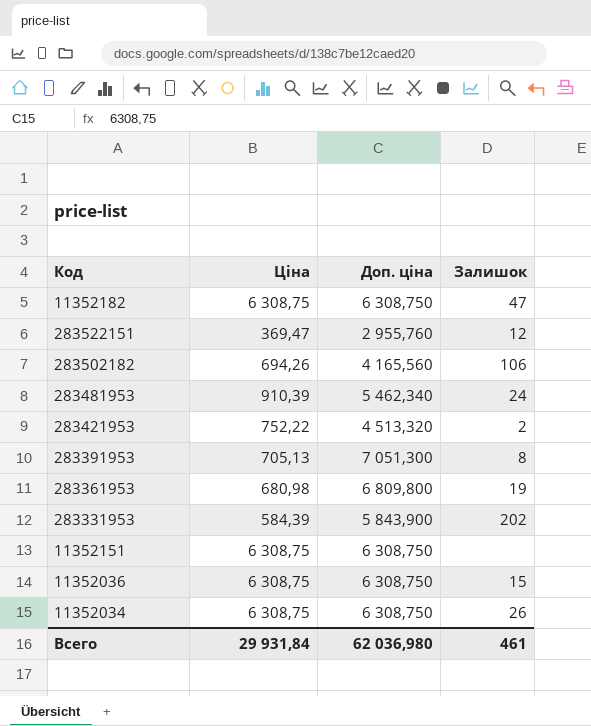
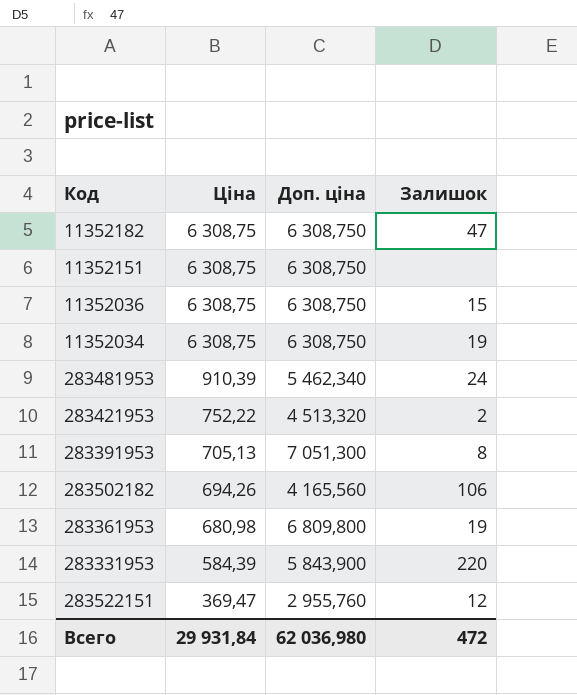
row order: none -> Ціна descending
11352034 | Залишок: 26 -> 19
283331953 | Залишок: 202 -> 220
Всего | Залишок: 461 -> 472

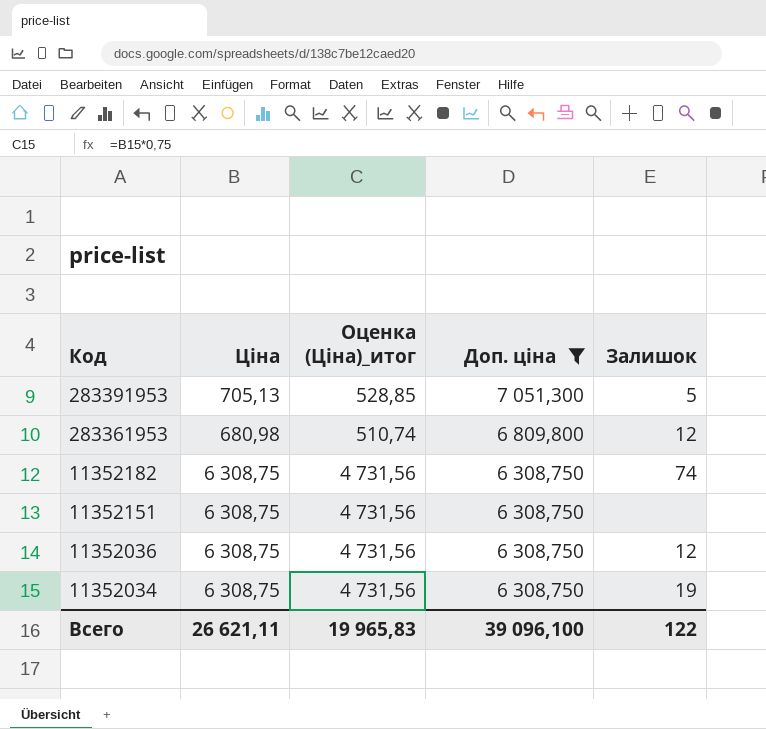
filter: none -> Доп. ціна >= 6 308,750
row order: Ціна descending -> Код descending
column Оценка (Ціна)_итог | formula: none -> [Ціна] * 0,75
283391953 | Залишок: 8 -> 5
283361953 | Залишок: 19 -> 12
11352182 | Залишок: 47 -> 74
11352036 | Залишок: 15 -> 12
Всего | Ціна: 29 931,84 -> 26 621,11
Всего | Доп. ціна: 62 036,980 -> 39 096,100
Всего | Залишок: 472 -> 122

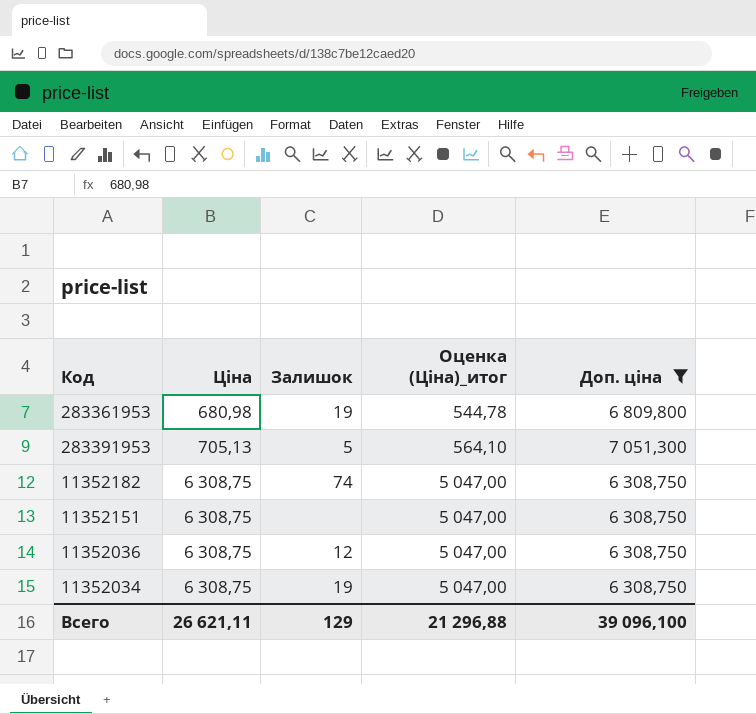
row order: Код descending -> Ціна ascending
column Залишок | position: 5 -> 3
column Оценка (Ціна)_итог | formula: [Ціна] * 0,75 -> [Ціна] * 0,8
283361953 | Залишок: 12 -> 19
Всего | Залишок: 122 -> 129
Всего | Оценка (Ціна)_итог: 19 965,83 -> 21 296,88

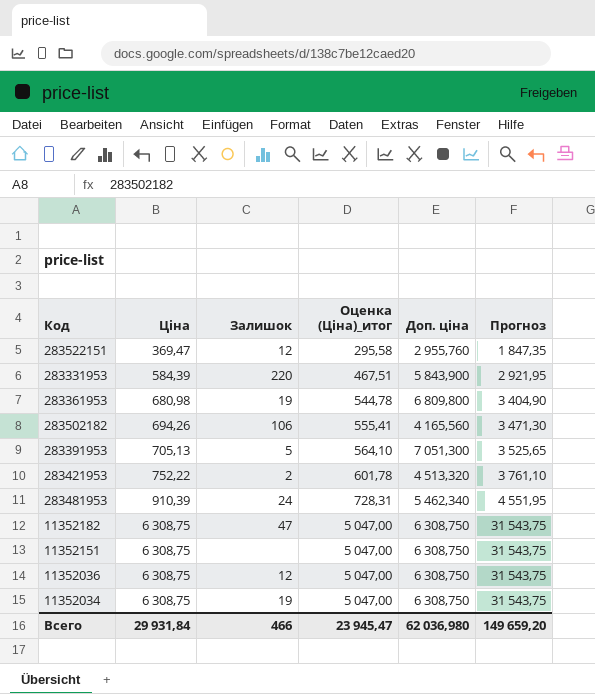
filter: Доп. ціна >= 6 308,750 -> none
column Прогноз | formula: none -> [Ціна] * 5
11352182 | Залишок: 74 -> 47
Всего | Ціна: 26 621,11 -> 29 931,84
Всего | Залишок: 129 -> 466
Всего | Оценка (Ціна)_итог: 21 296,88 -> 23 945,47
Всего | Доп. ціна: 39 096,100 -> 62 036,980

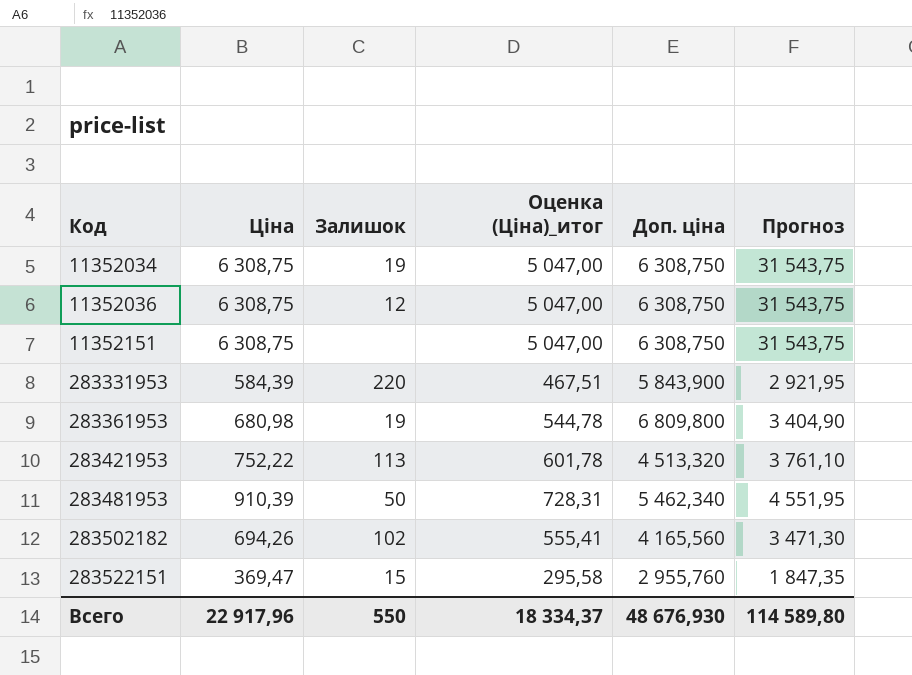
row order: Ціна ascending -> Код ascending
row 283391953: 705,13 | 5 | 564,10 | 7 051,300 | 3 525,65 -> none
row 11352182: 6 308,75 | 47 | 5 047,00 | 6 308,750 | 31 543,75 -> none
283421953 | Залишок: 2 -> 113
283481953 | Залишок: 24 -> 50
283502182 | Залишок: 106 -> 102
283522151 | Залишок: 12 -> 15
Всего | Ціна: 29 931,84 -> 22 917,96
Всего | Залишок: 466 -> 550
Всего | Оценка (Ціна)_итог: 23 945,47 -> 18 334,37
Всего | Доп. ціна: 62 036,980 -> 48 676,930
Всего | Прогноз: 149 659,20 -> 114 589,80

